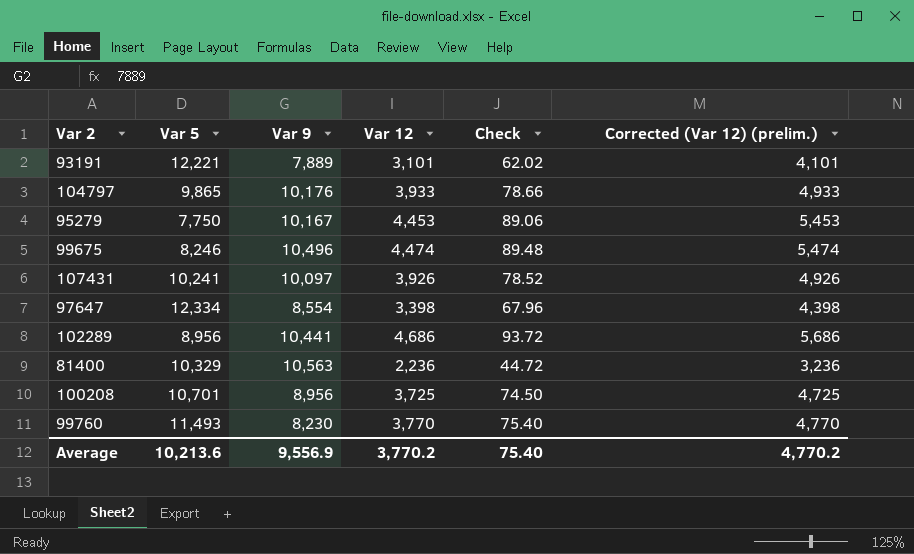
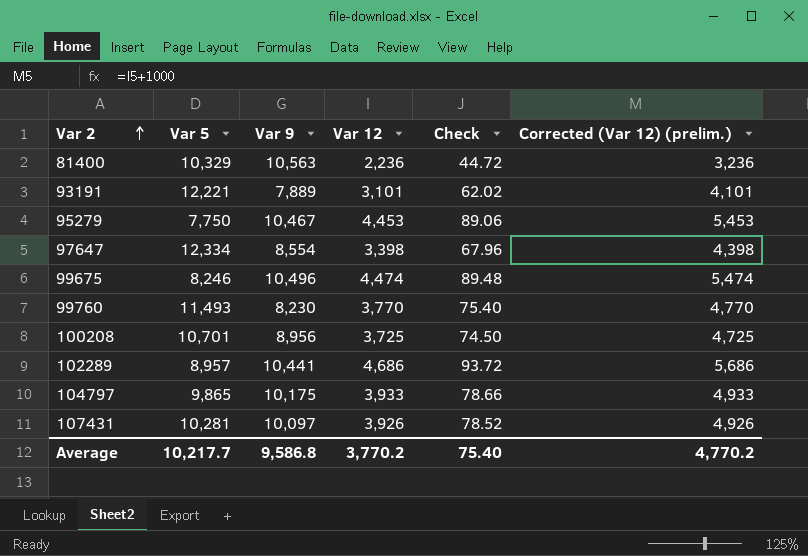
row order: none -> Var 2 ascending
95279 | Var 9: 10,167 -> 10,467
102289 | Var 5: 8,956 -> 8,957
104797 | Var 9: 10,176 -> 10,175
107431 | Var 5: 10,241 -> 10,281
Average | Var 5: 10,213.6 -> 10,217.7
Average | Var 9: 9,556.9 -> 9,586.8

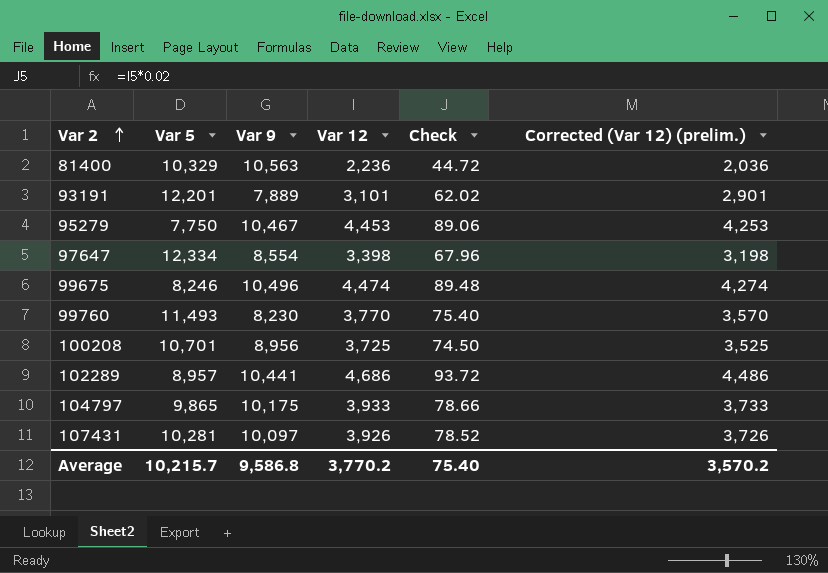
column Corrected (Var 12) (prelim.) | formula: [Var 12] + 1000 -> [Var 12] - 200
93191 | Var 5: 12,221 -> 12,201
Average | Var 5: 10,217.7 -> 10,215.7
Average | Corrected (Var 12) (prelim.): 4,770.2 -> 3,570.2

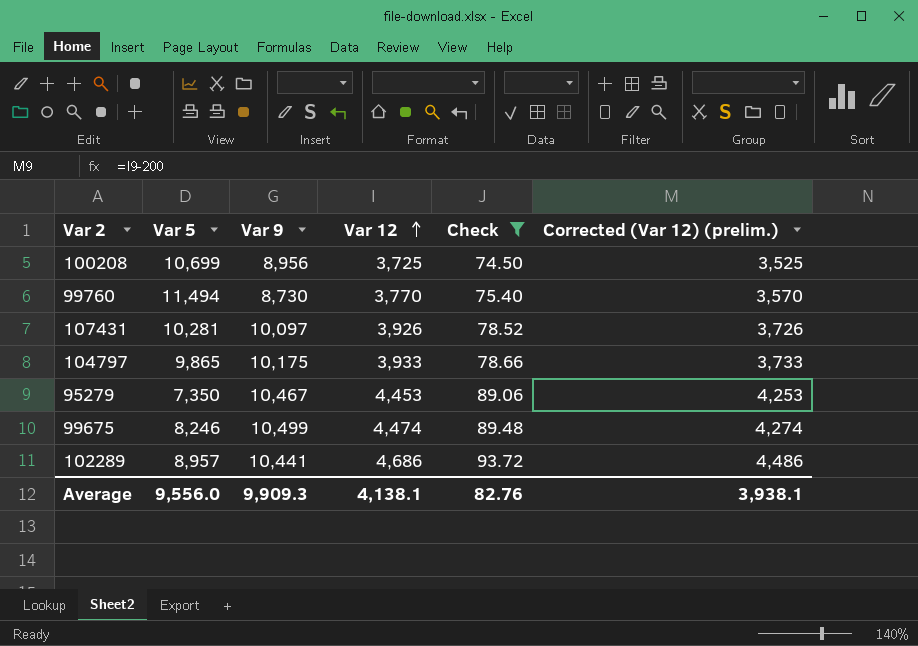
filter: none -> Check >= 74.50
row order: Var 2 ascending -> Var 12 ascending
100208 | Var 5: 10,701 -> 10,699
99760 | Var 5: 11,493 -> 11,494
99760 | Var 9: 8,230 -> 8,730
95279 | Var 5: 7,750 -> 7,350
99675 | Var 9: 10,496 -> 10,499
Average | Var 5: 10,215.7 -> 9,556.0
Average | Var 9: 9,586.8 -> 9,909.3
Average | Var 12: 3,770.2 -> 4,138.1
Average | Check: 75.40 -> 82.76
Average | Corrected (Var 12) (prelim.): 3,570.2 -> 3,938.1

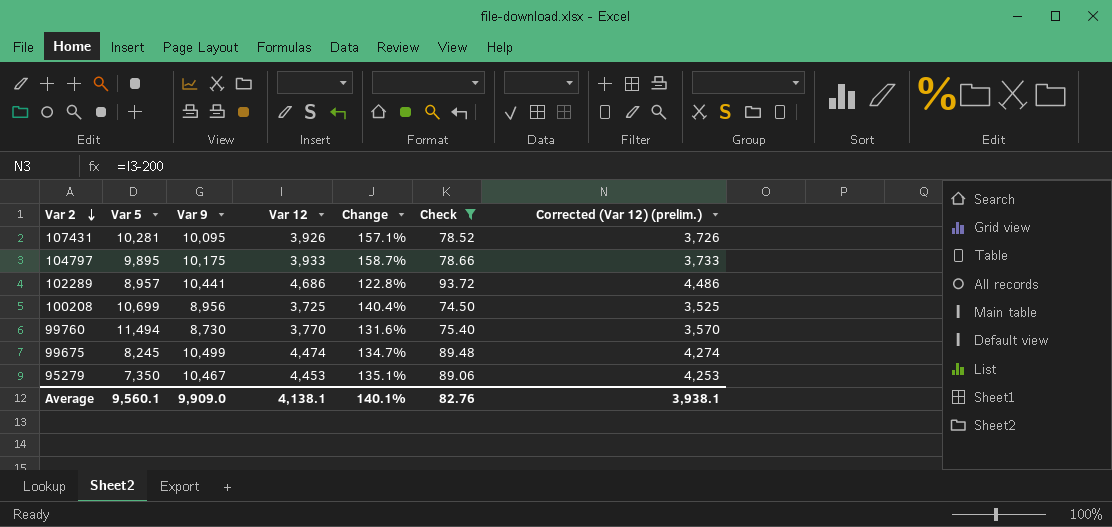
row order: Var 12 ascending -> Var 2 descending
column Change | formula: none -> ([Var 9] - [Var 12]) / [Var 12]
107431 | Var 9: 10,097 -> 10,095
104797 | Var 5: 9,865 -> 9,895
99675 | Var 5: 8,246 -> 8,245
Average | Var 5: 9,556.0 -> 9,560.1
Average | Var 9: 9,909.3 -> 9,909.0

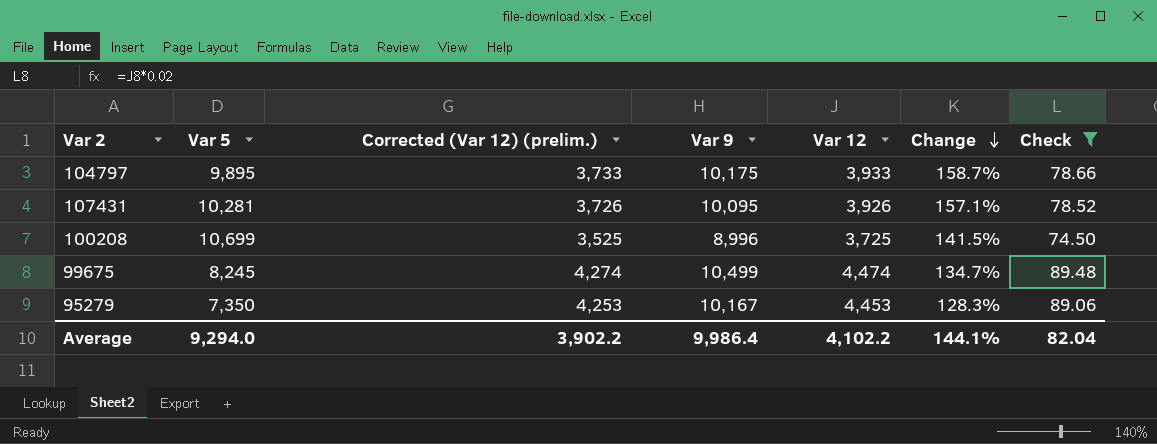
row order: Var 2 descending -> Change descending
column Corrected (Var 12) (prelim.) | position: 7 -> 3
row 102289: 8,957 | 10,441 | 4,686 | 122.8% | 93.72 | 4,486 -> none
row 99760: 11,494 | 8,730 | 3,770 | 131.6% | 75.40 | 3,570 -> none
100208 | Var 9: 8,956 -> 8,996
100208 | Change: 140.4% -> 141.5%
95279 | Var 9: 10,467 -> 10,167
95279 | Change: 135.1% -> 128.3%
Average | Var 5: 9,560.1 -> 9,294.0
Average | Corrected (Var 12) (prelim.): 3,938.1 -> 3,902.2
Average | Var 9: 9,909.0 -> 9,986.4
Average | Var 12: 4,138.1 -> 4,102.2
Average | Change: 140.1% -> 144.1%
Average | Check: 82.76 -> 82.04

